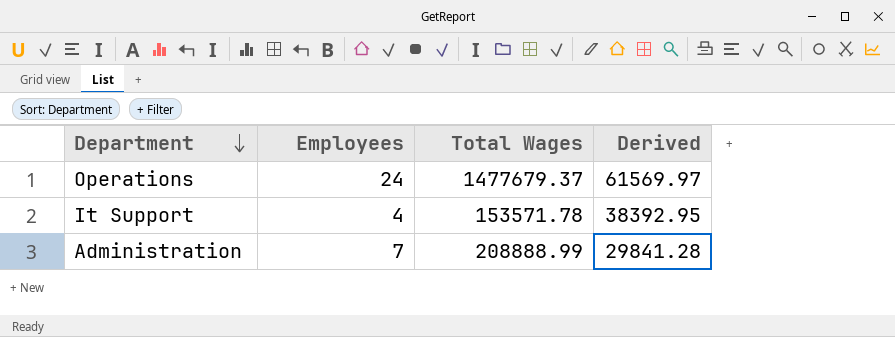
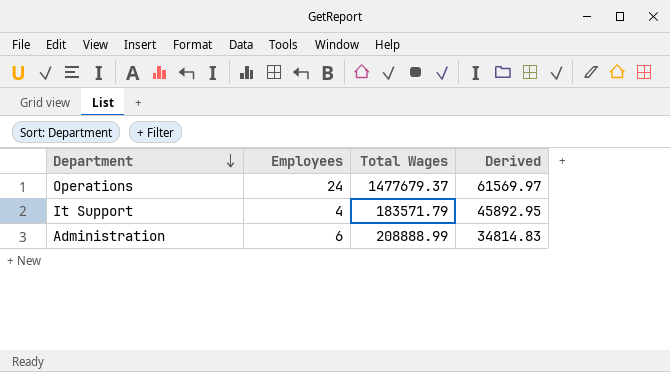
It Support | Total Wages: 153571.78 -> 183571.79
It Support | Derived: 38392.95 -> 45892.95
Administration | Employees: 7 -> 6
Administration | Derived: 29841.28 -> 34814.83

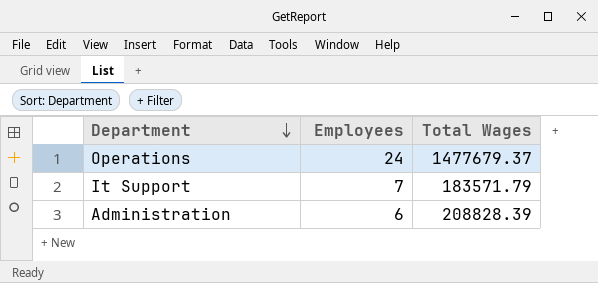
column Derived | formula: [Total Wages] / [Employees] -> none
It Support | Employees: 4 -> 7
Administration | Total Wages: 208888.99 -> 208828.39

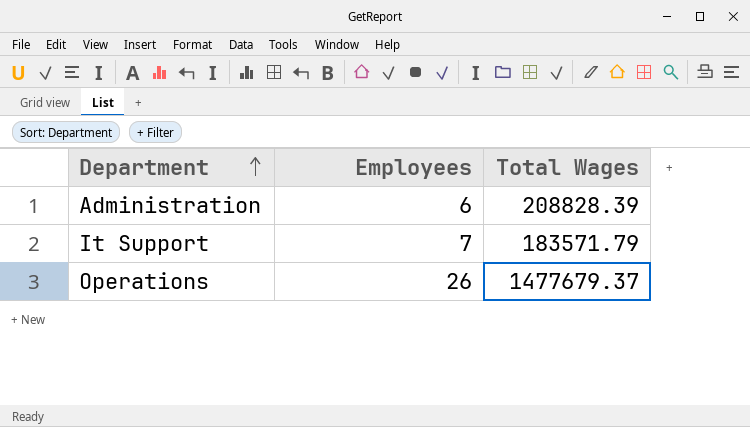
row order: Department descending -> Department ascending
Operations | Employees: 24 -> 26

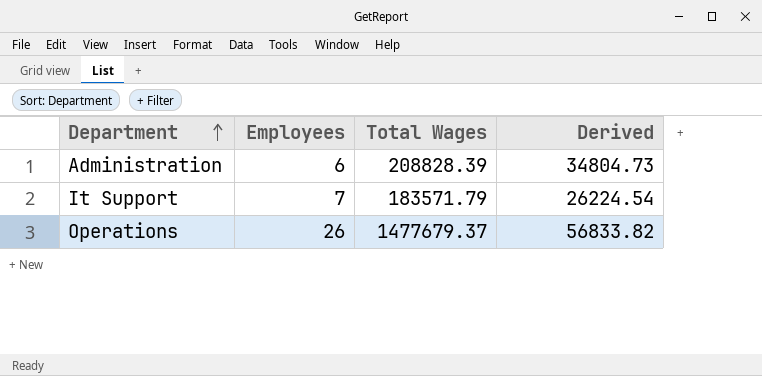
column Derived | formula: none -> [Total Wages] / [Employees]

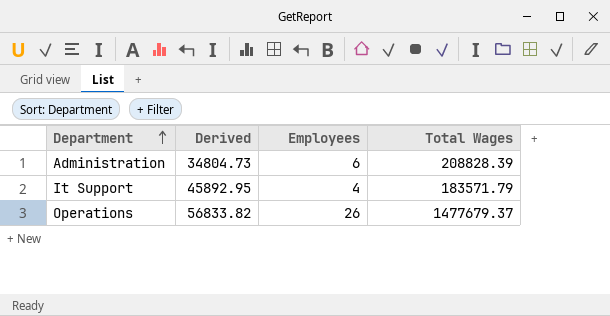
column Derived | position: 4 -> 2
It Support | Derived: 26224.54 -> 45892.95
It Support | Employees: 7 -> 4

